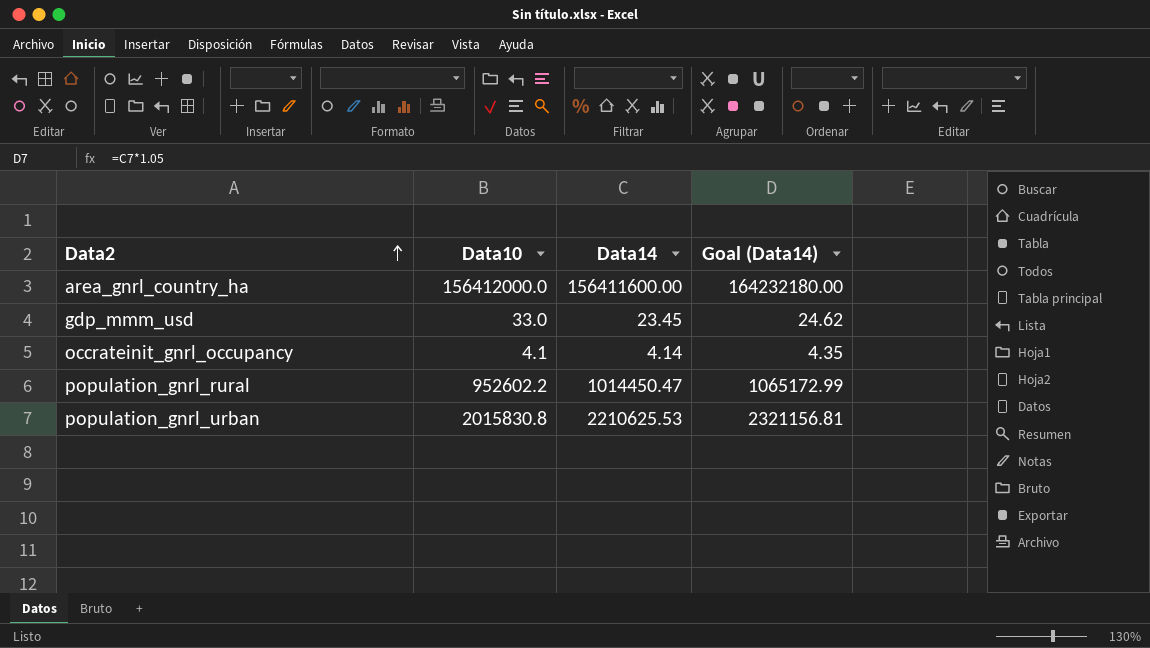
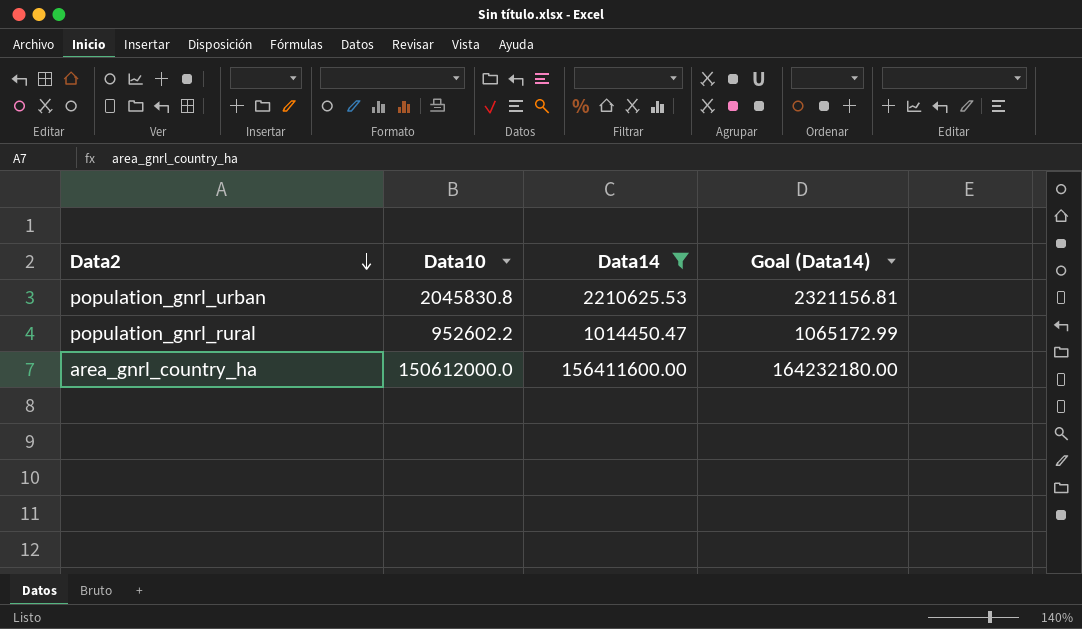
filter: none -> Data14 >= 1014450.47
row order: Data2 ascending -> Data2 descending
population_gnrl_urban | Data10: 2015830.8 -> 2045830.8
area_gnrl_country_ha | Data10: 156412000.0 -> 150612000.0

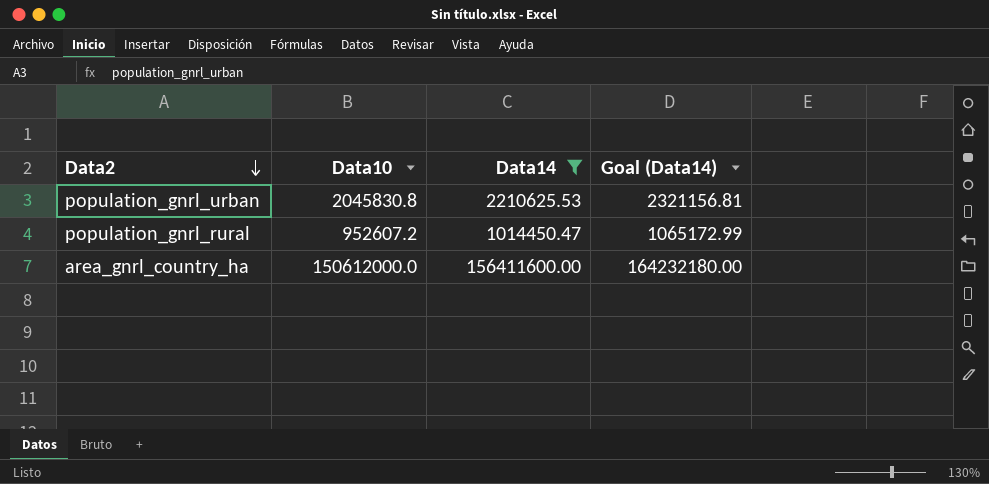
population_gnrl_rural | Data10: 952602.2 -> 952607.2

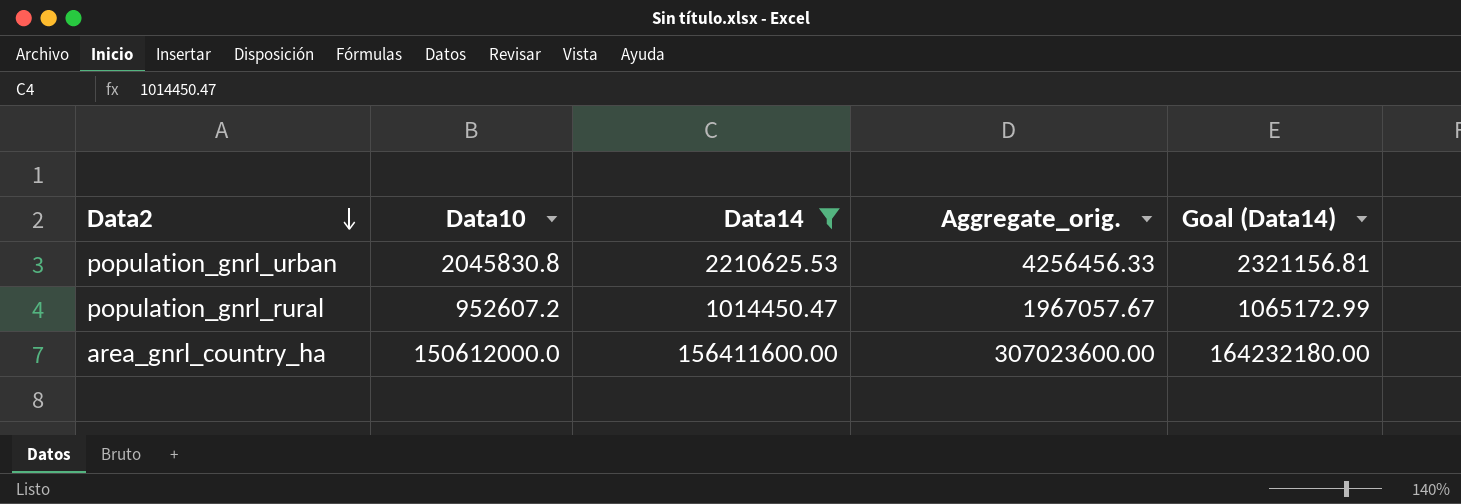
column Aggregate_orig. | formula: none -> [Data10] + [Data14]

